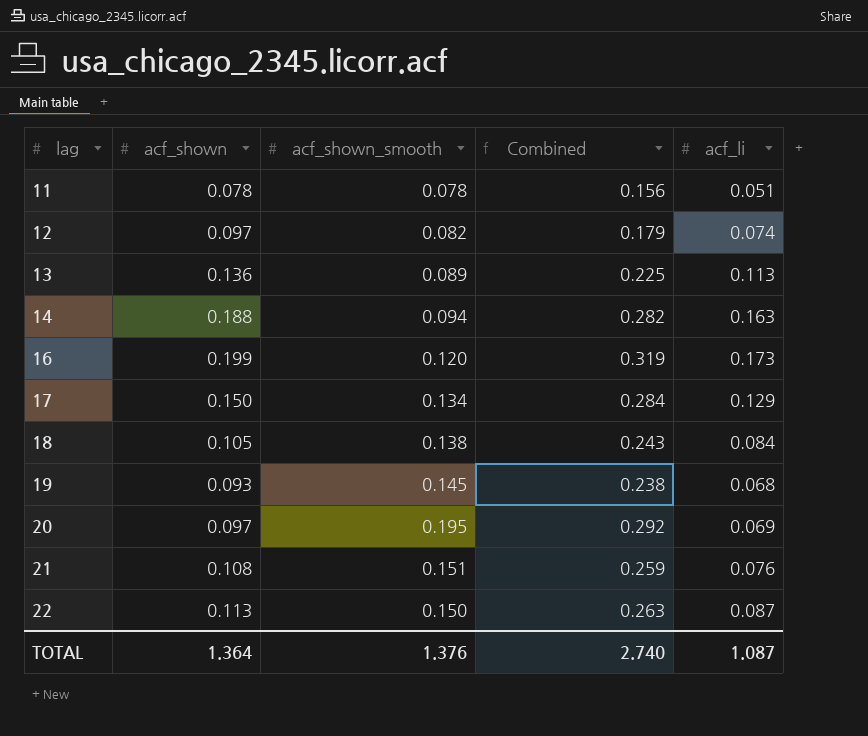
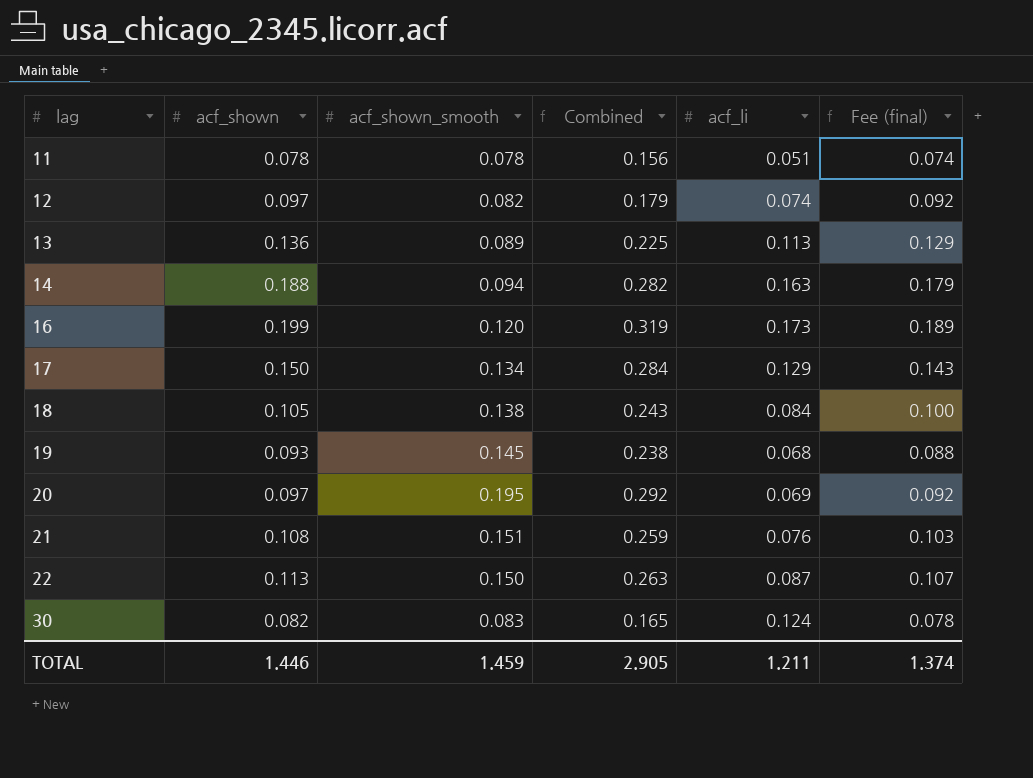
column Fee (final) | formula: none -> [acf_shown] * 0.95
row 30: none -> 0.082 | 0.083 | 0.165 | 0.124 | 0.078
TOTAL | acf_shown: 1.364 -> 1.446
TOTAL | acf_shown_smooth: 1.376 -> 1.459
TOTAL | Combined: 2.740 -> 2.905
TOTAL | acf_li: 1.087 -> 1.211

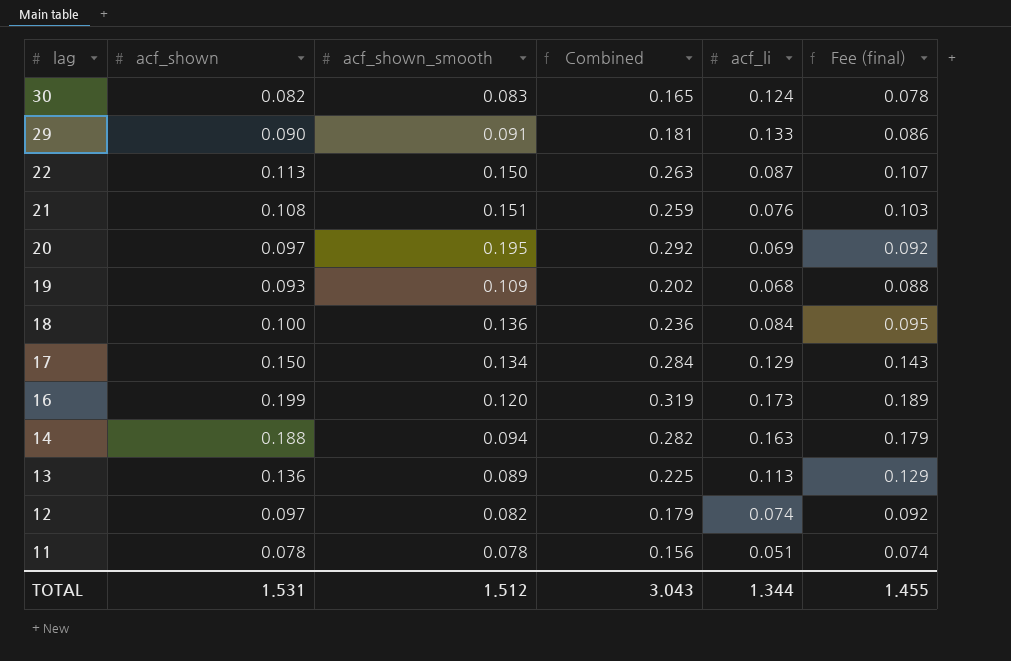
row order: lag ascending -> lag descending
row 29: none -> 0.090 | 0.091 | 0.181 | 0.133 | 0.086
19 | acf_shown_smooth: 0.145 -> 0.109
19 | Combined: 0.238 -> 0.202
18 | acf_shown: 0.105 -> 0.100
18 | acf_shown_smooth: 0.138 -> 0.136
18 | Combined: 0.243 -> 0.236
18 | Fee (final): 0.100 -> 0.095
TOTAL | acf_shown: 1.446 -> 1.531
TOTAL | acf_shown_smooth: 1.459 -> 1.512
TOTAL | Combined: 2.905 -> 3.043
TOTAL | acf_li: 1.211 -> 1.344
TOTAL | Fee (final): 1.374 -> 1.455

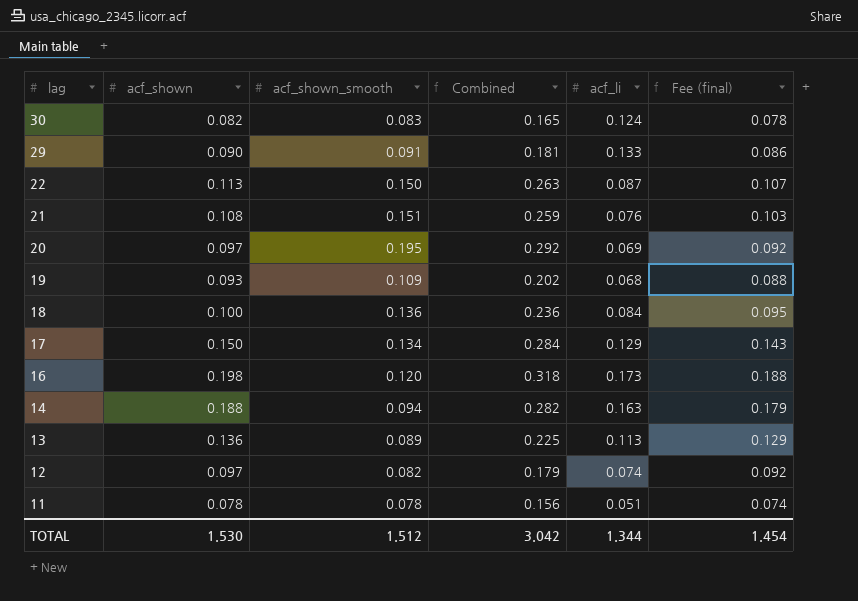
16 | acf_shown: 0.199 -> 0.198
16 | Combined: 0.319 -> 0.318
16 | Fee (final): 0.189 -> 0.188
TOTAL | acf_shown: 1.531 -> 1.530
TOTAL | Combined: 3.043 -> 3.042
TOTAL | Fee (final): 1.455 -> 1.454

